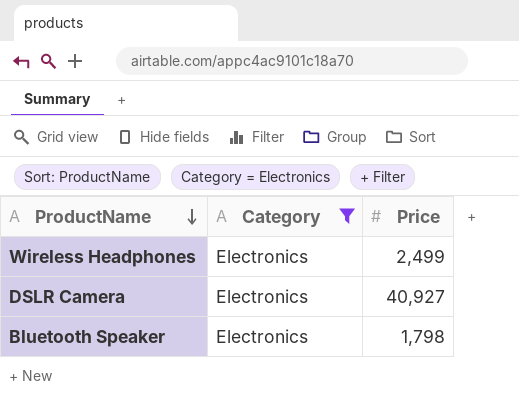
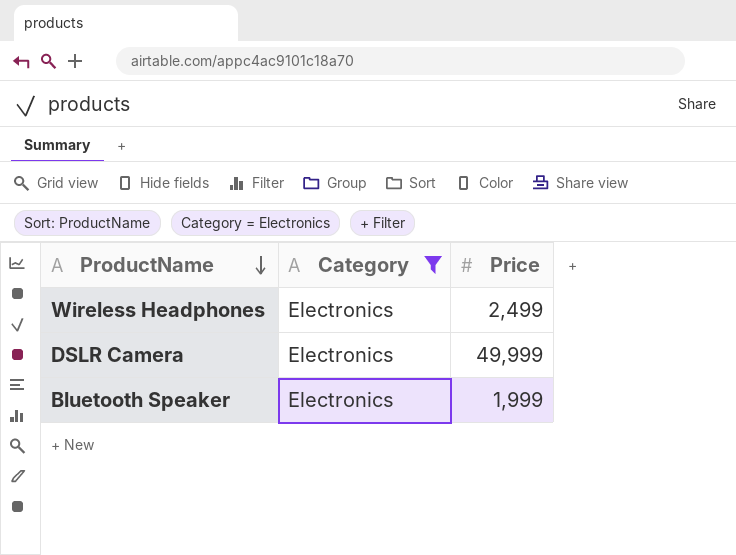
DSLR Camera | Price: 40,927 -> 49,999
Bluetooth Speaker | Price: 1,798 -> 1,999

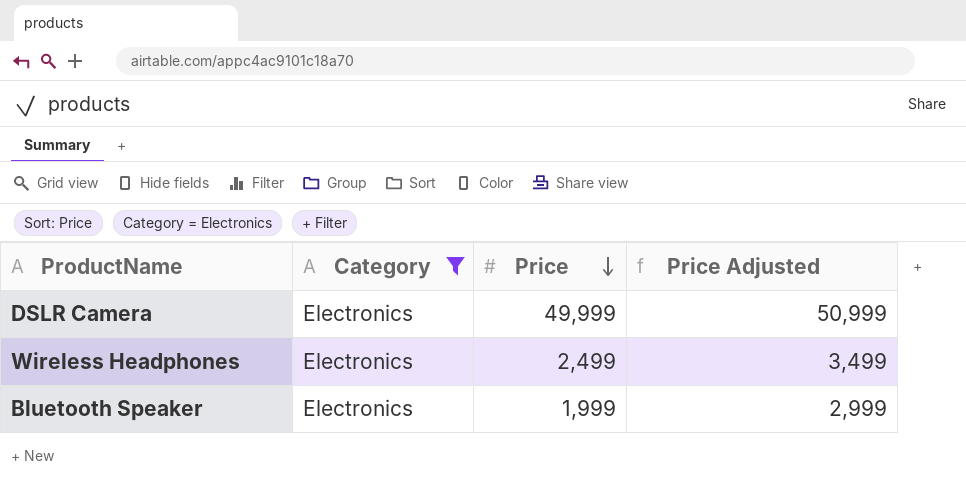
row order: ProductName descending -> Price descending
column Price Adjusted | formula: none -> [Price] + 1000

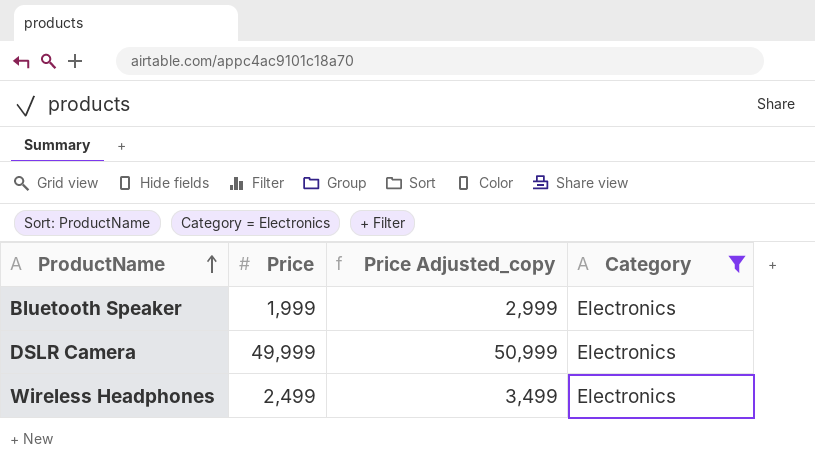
row order: Price descending -> ProductName ascending
column name: Price Adjusted -> Price Adjusted_copy
column Category | position: 2 -> 4

